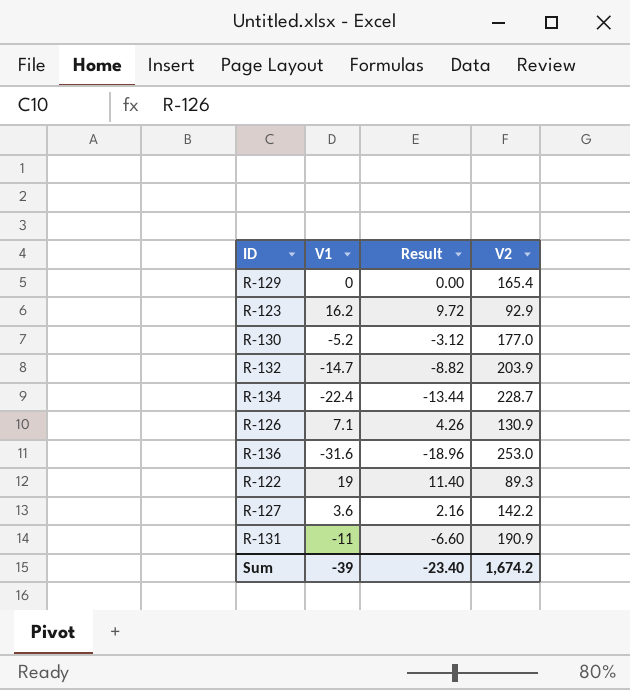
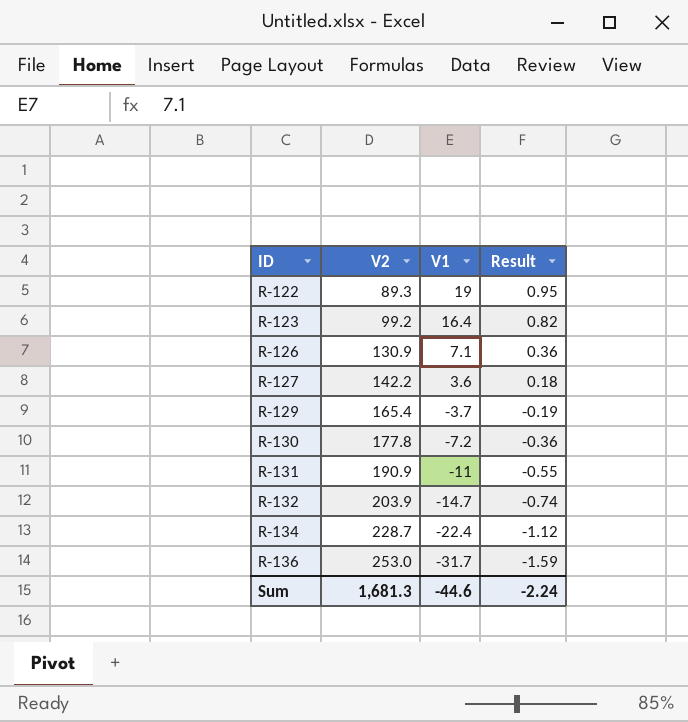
row order: none -> ID ascending
column V2 | position: 4 -> 2
column Result | formula: [V1] * 0.6 -> [V1] * 0.05
R-123 | V2: 92.9 -> 99.2
R-123 | V1: 16.2 -> 16.4
R-129 | V1: 0 -> -3.7
R-130 | V2: 177.0 -> 177.8
R-130 | V1: -5.2 -> -7.2
R-136 | V1: -31.6 -> -31.7
Sum | V2: 1,674.2 -> 1,681.3
Sum | V1: -39 -> -44.6
Sum | Result: -23.40 -> -2.24

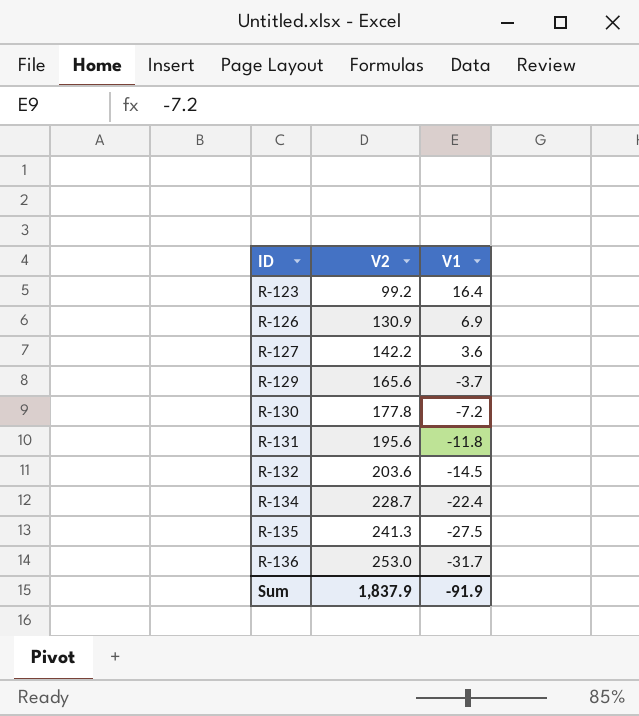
column Result | formula: [V1] * 0.05 -> none
row R-122: 89.3 | 19 | 0.95 -> none
R-126 | V1: 7.1 -> 6.9
R-129 | V2: 165.4 -> 165.6
R-131 | V2: 190.9 -> 195.6
R-131 | V1: -11 -> -11.8
R-132 | V2: 203.9 -> 203.6
R-132 | V1: -14.7 -> -14.5
row R-135: none -> 241.3 | -27.5
Sum | V2: 1,681.3 -> 1,837.9
Sum | V1: -44.6 -> -91.9

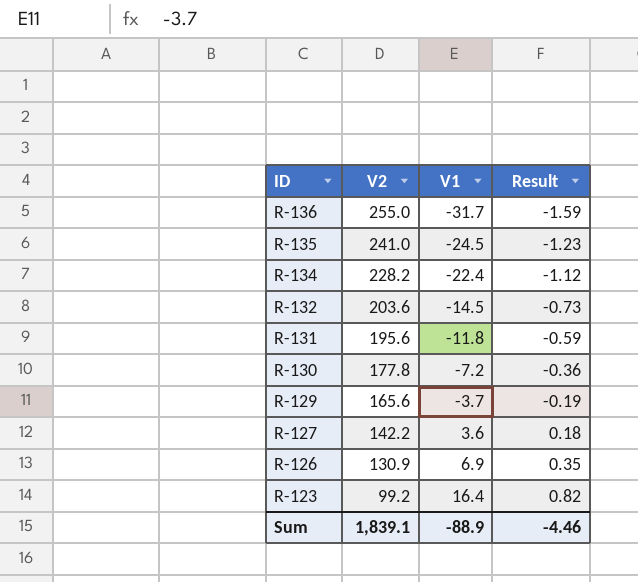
row order: ID ascending -> ID descending
column Result | formula: none -> [V1] * 0.05
R-136 | V2: 253.0 -> 255.0
R-135 | V2: 241.3 -> 241.0
R-135 | V1: -27.5 -> -24.5
R-134 | V2: 228.7 -> 228.2
Sum | V2: 1,837.9 -> 1,839.1
Sum | V1: -91.9 -> -88.9

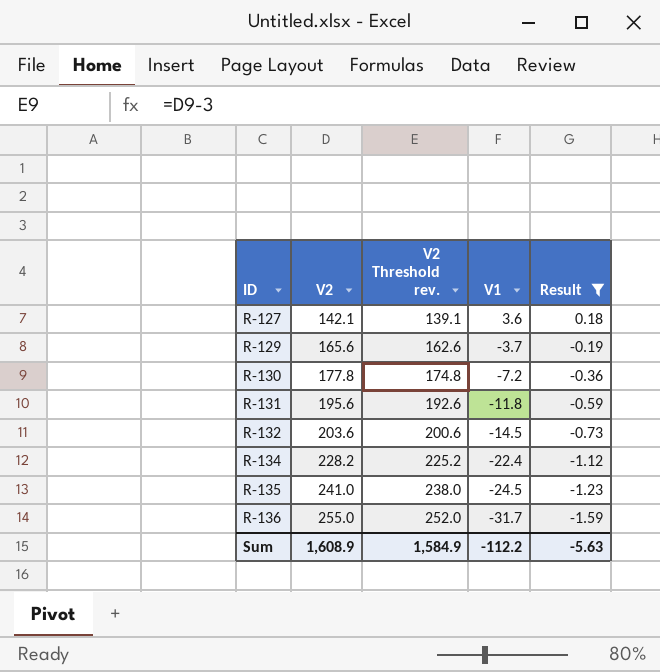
filter: none -> Result <= 0.18
row order: ID descending -> ID ascending
column V2 Threshold rev. | formula: none -> [V2] - 3
R-127 | V2: 142.2 -> 142.1
Sum | V2: 1,839.1 -> 1,608.9
Sum | V1: -88.9 -> -112.2
Sum | Result: -4.46 -> -5.63

